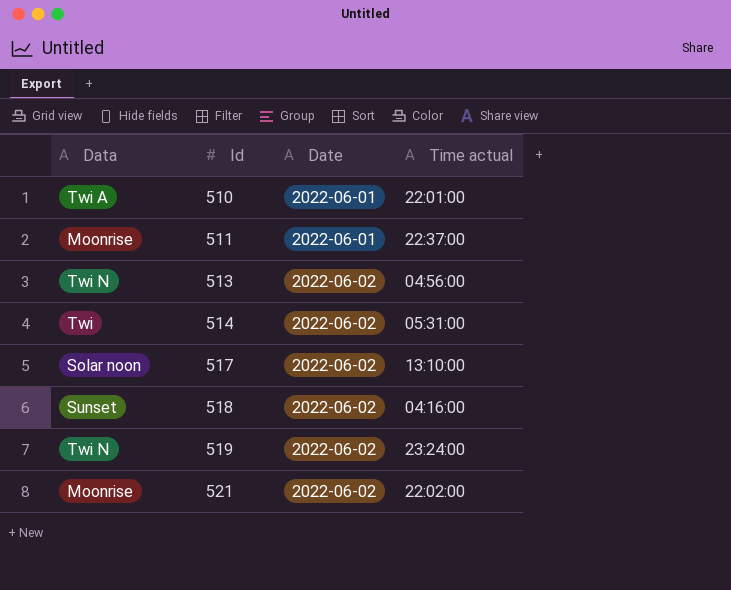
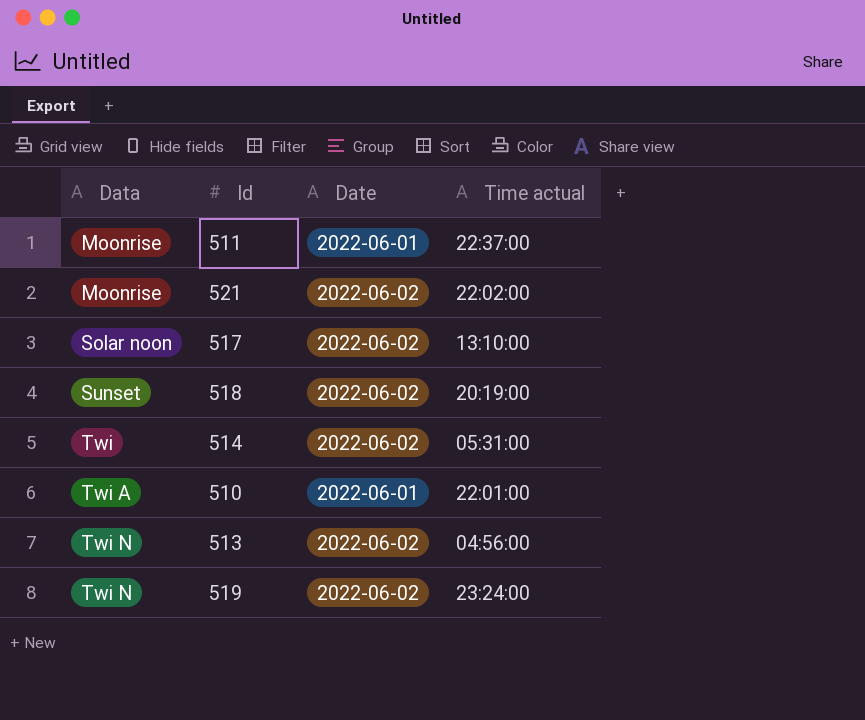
row order: Id ascending -> Data ascending
518 | Time actual: 04:16:00 -> 20:19:00

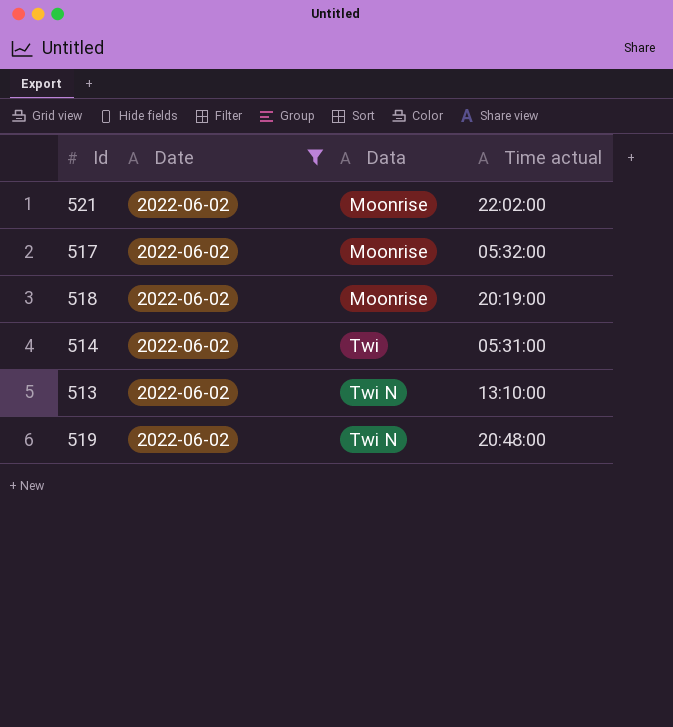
filter: none -> Date = 2022-06-02
column Data | position: 1 -> 3
517 | Data: Solar noon -> Moonrise
517 | Time actual: 13:10:00 -> 05:32:00
518 | Data: Sunset -> Moonrise
513 | Time actual: 04:56:00 -> 13:10:00
519 | Time actual: 23:24:00 -> 20:48:00

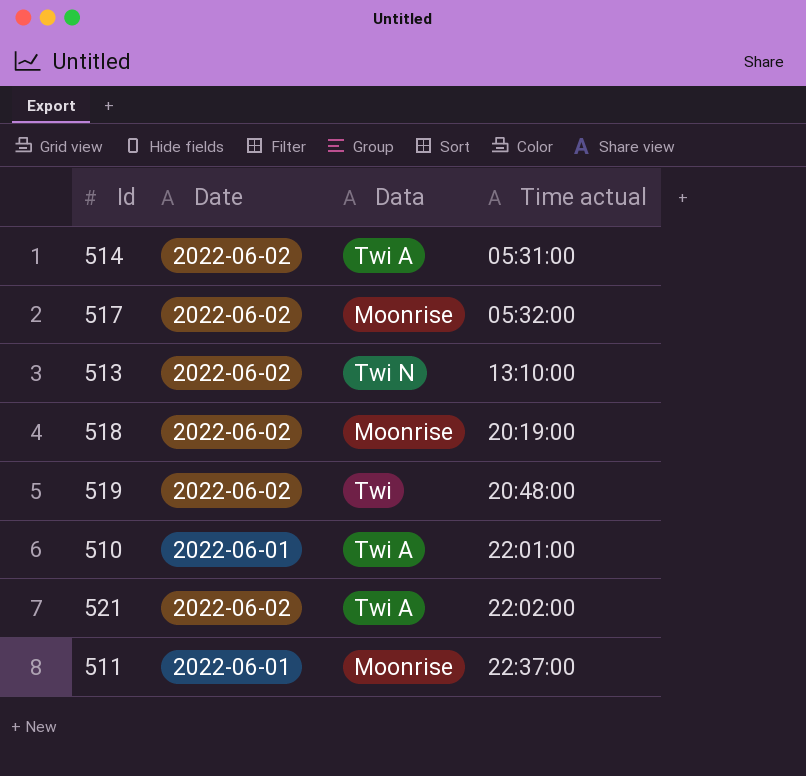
filter: Date = 2022-06-02 -> none
row order: Data ascending -> Time actual ascending
514 | Data: Twi -> Twi A
519 | Data: Twi N -> Twi
521 | Data: Moonrise -> Twi A

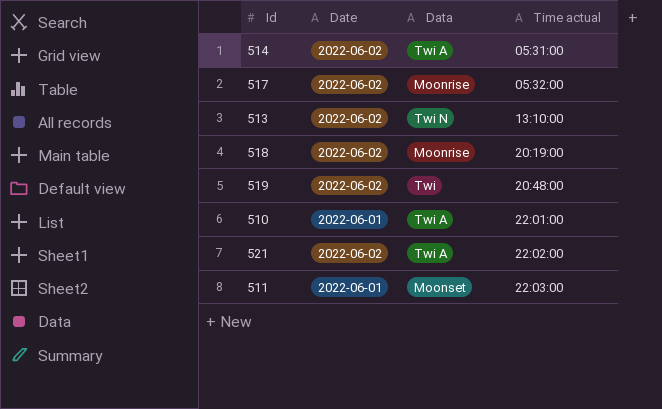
511 | Data: Moonrise -> Moonset
511 | Time actual: 22:37:00 -> 22:03:00

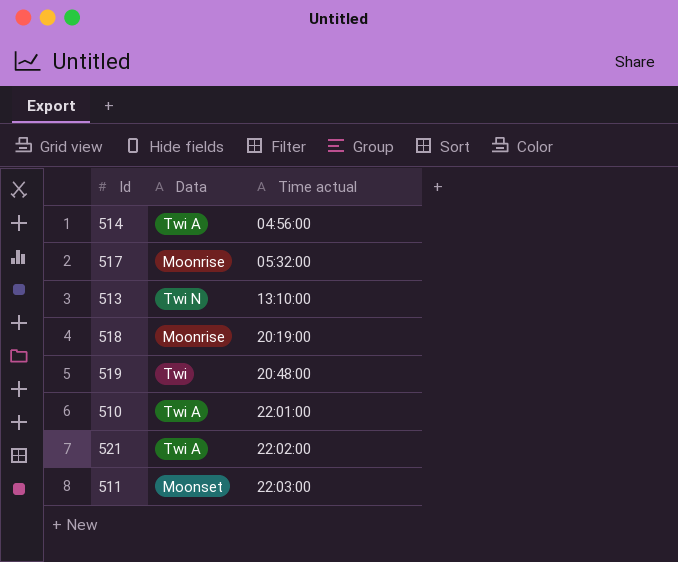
column Date | position: 2 -> none
514 | Time actual: 05:31:00 -> 04:56:00

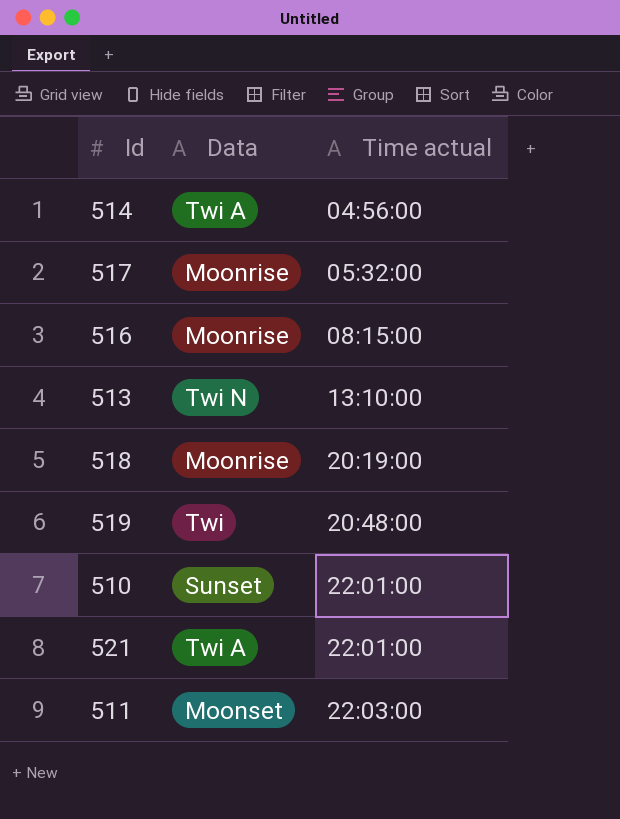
row 516: none -> Moonrise | 08:15:00
510 | Data: Twi A -> Sunset
521 | Time actual: 22:02:00 -> 22:01:00

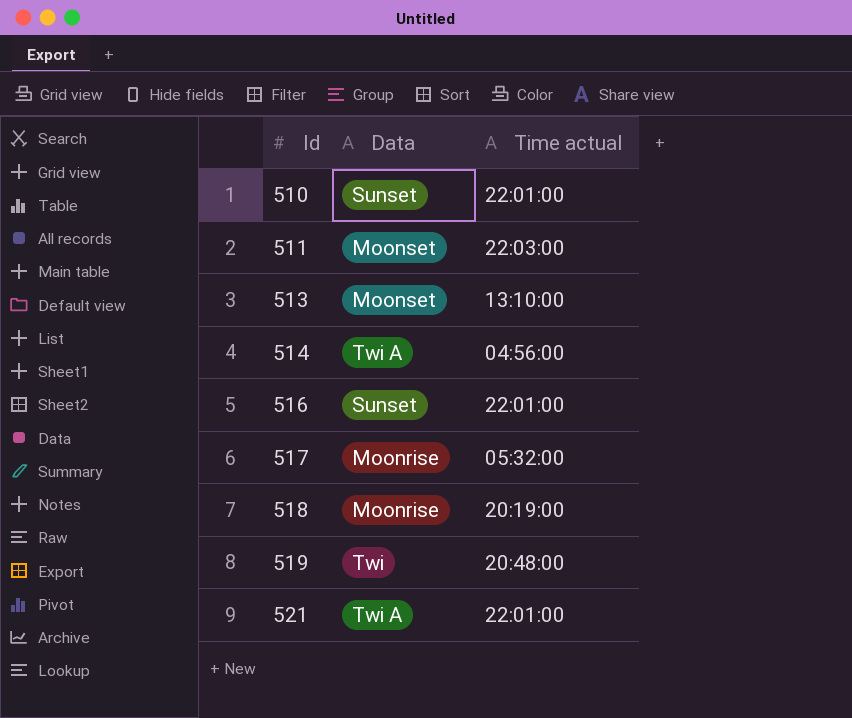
row order: Time actual ascending -> Id ascending
513 | Data: Twi N -> Moonset
516 | Data: Moonrise -> Sunset
516 | Time actual: 08:15:00 -> 22:01:00

